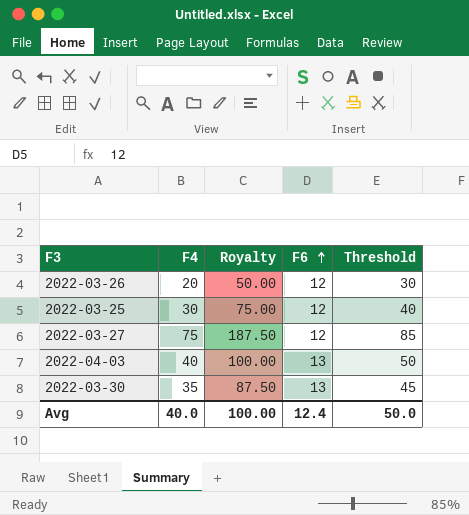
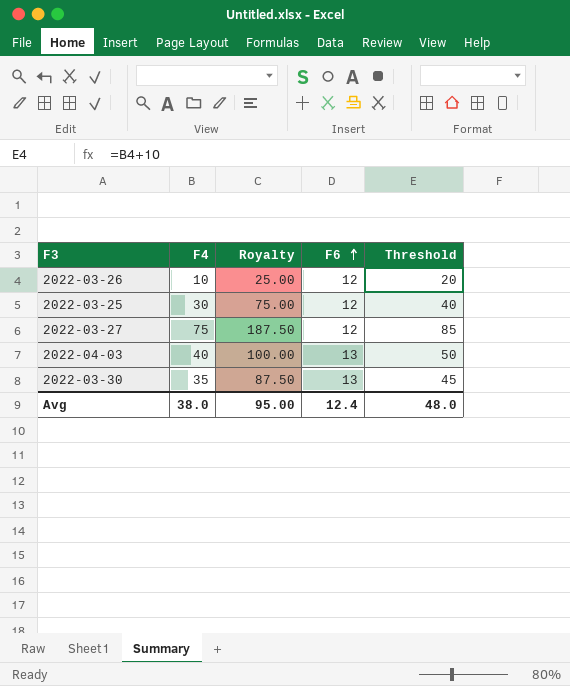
2022-03-26 | F4: 20 -> 10
2022-03-26 | Royalty: 50.00 -> 25.00
2022-03-26 | Threshold: 30 -> 20
Avg | F4: 40.0 -> 38.0
Avg | Royalty: 100.00 -> 95.00
Avg | Threshold: 50.0 -> 48.0

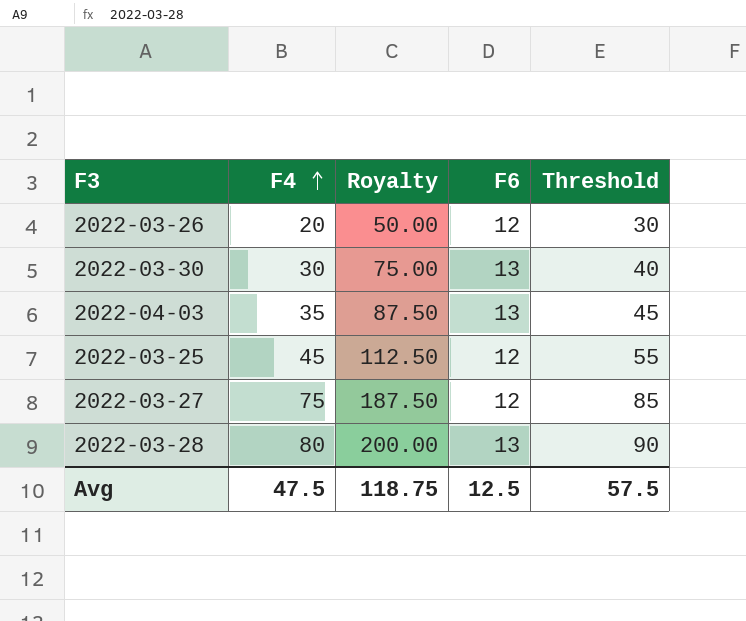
row order: F6 ascending -> F4 ascending
2022-03-26 | F4: 10 -> 20
2022-03-26 | Royalty: 25.00 -> 50.00
2022-03-26 | Threshold: 20 -> 30
2022-03-30 | F4: 35 -> 30
2022-03-30 | Royalty: 87.50 -> 75.00
2022-03-30 | Threshold: 45 -> 40
2022-04-03 | F4: 40 -> 35
2022-04-03 | Royalty: 100.00 -> 87.50
2022-04-03 | Threshold: 50 -> 45
2022-03-25 | F4: 30 -> 45
2022-03-25 | Royalty: 75.00 -> 112.50
2022-03-25 | Threshold: 40 -> 55
row 2022-03-28: none -> 80 | 200.00 | 13 | 90
Avg | F4: 38.0 -> 47.5
Avg | Royalty: 95.00 -> 118.75
Avg | F6: 12.4 -> 12.5
Avg | Threshold: 48.0 -> 57.5

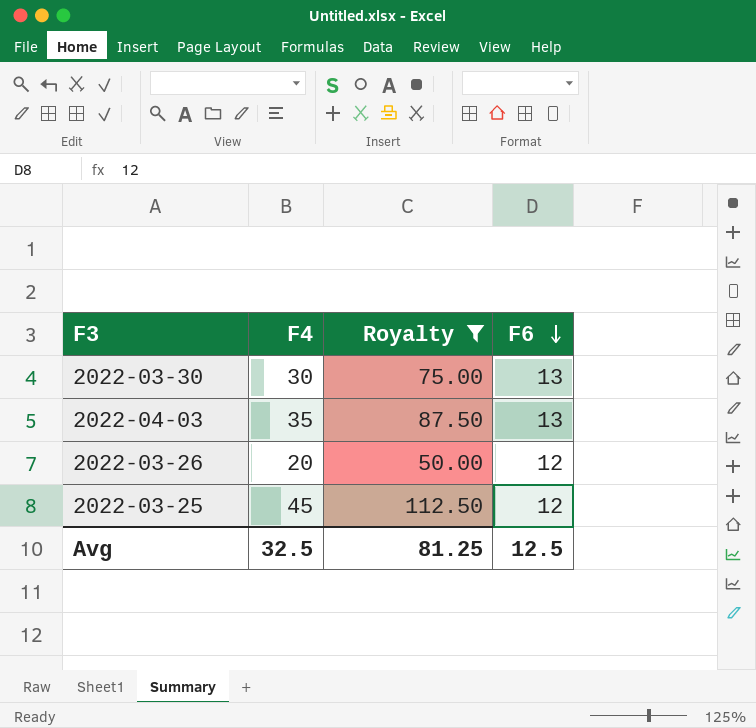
filter: none -> Royalty <= 112.50
row order: F4 ascending -> F6 descending
column Threshold | formula: [F4] + 10 -> none
Avg | F4: 47.5 -> 32.5
Avg | Royalty: 118.75 -> 81.25

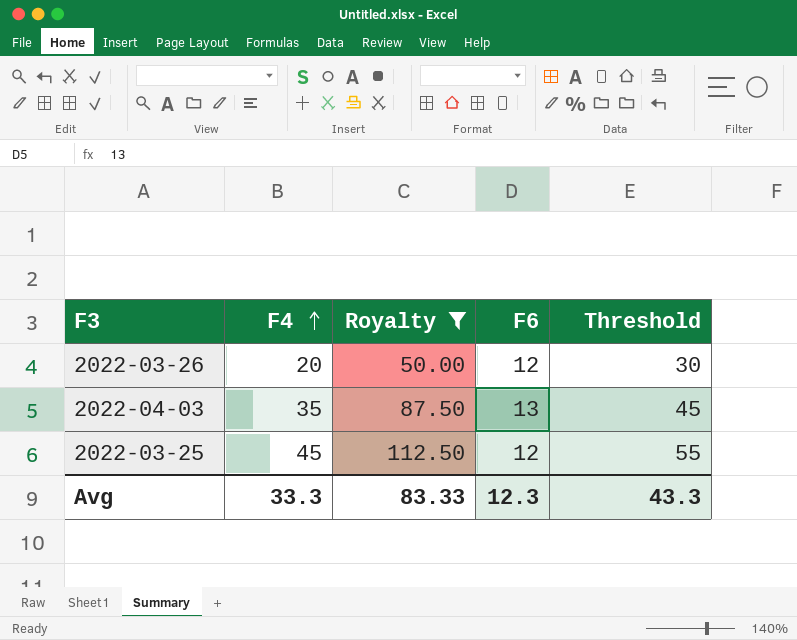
row order: F6 descending -> F4 ascending
column Threshold | formula: none -> [F4] + 10
row 2022-03-30: 30 | 75.00 | 13 -> none
Avg | F4: 32.5 -> 33.3
Avg | Royalty: 81.25 -> 83.33
Avg | F6: 12.5 -> 12.3

